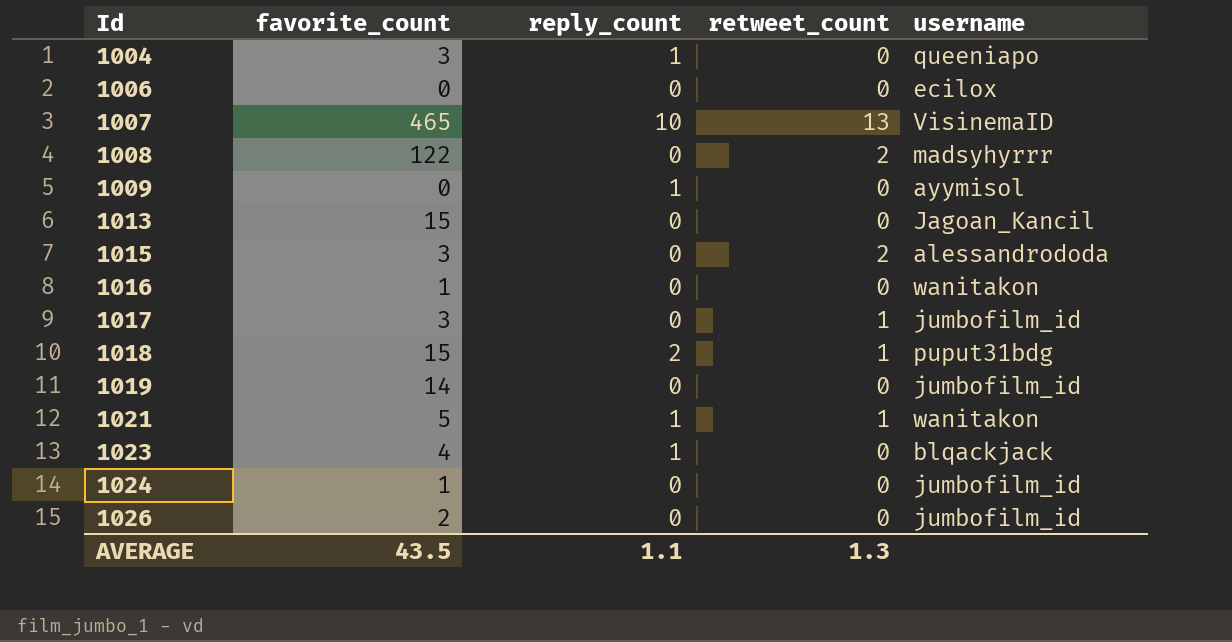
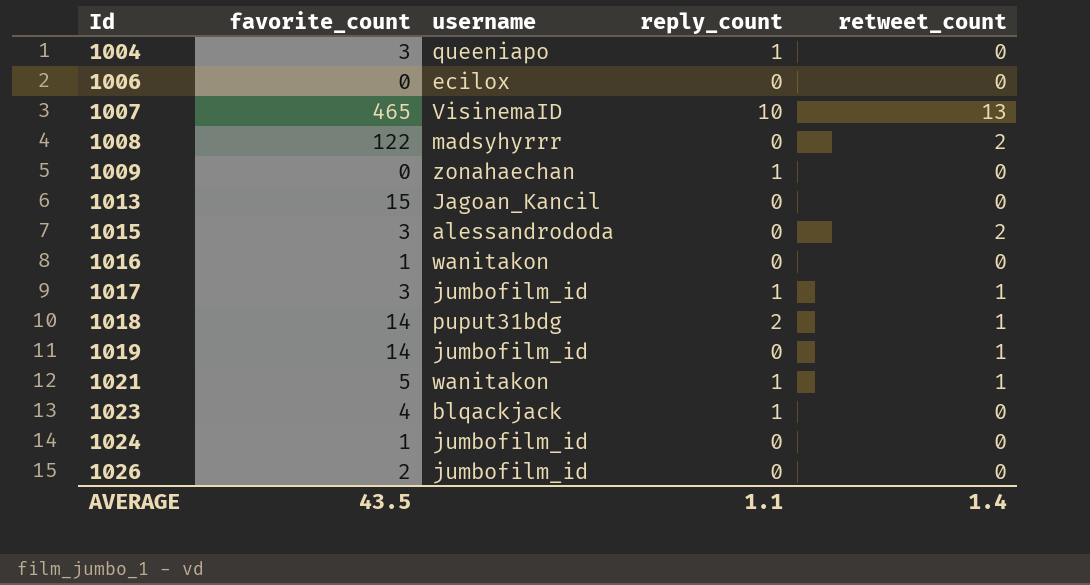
column username | position: 5 -> 3
1009 | username: ayymisol -> zonahaechan
1017 | reply_count: 0 -> 1
1018 | favorite_count: 15 -> 14
1019 | retweet_count: 0 -> 1
AVERAGE | retweet_count: 1.3 -> 1.4

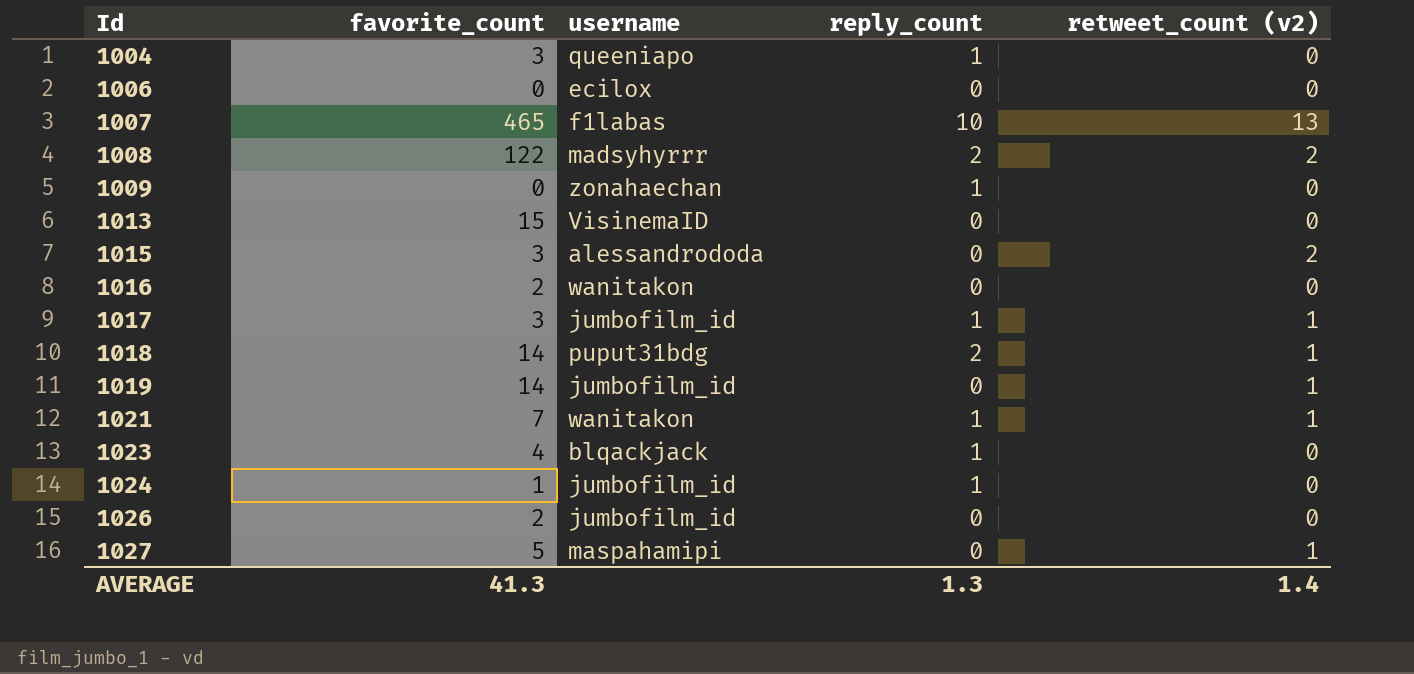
column name: retweet_count -> retweet_count (v2)
1007 | username: VisinemaID -> f1labas
1008 | reply_count: 0 -> 2
1013 | username: Jagoan_Kancil -> VisinemaID
1016 | favorite_count: 1 -> 2
1021 | favorite_count: 5 -> 7
1024 | reply_count: 0 -> 1
row 1027: none -> 5 | maspahamipi | 0 | 1
AVERAGE | favorite_count: 43.5 -> 41.3
AVERAGE | reply_count: 1.1 -> 1.3

